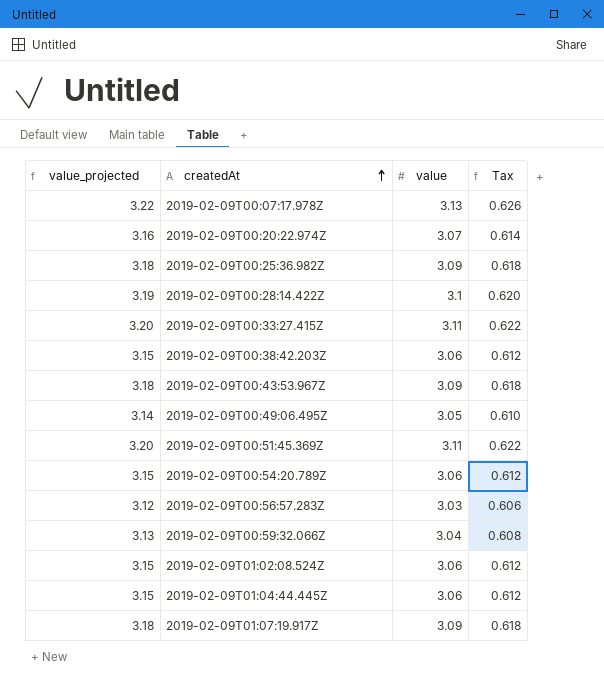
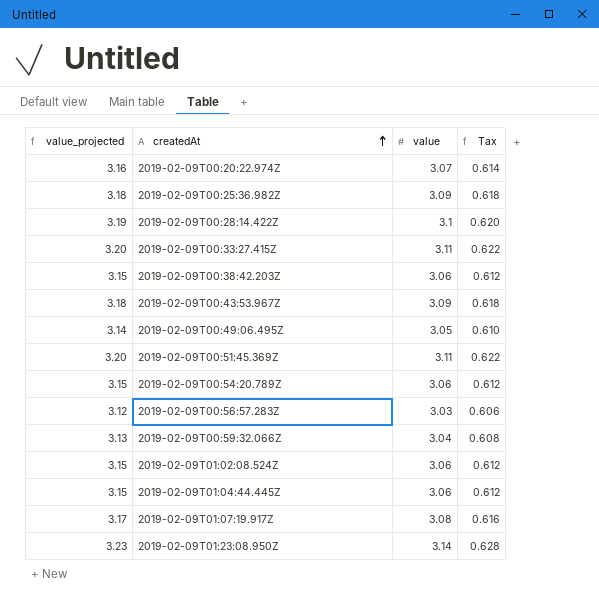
row 2019-02-09T00:07:17.978Z: 3.22 | 3.13 | 0.626 -> none
2019-02-09T01:07:19.917Z | value_projected: 3.18 -> 3.17
2019-02-09T01:07:19.917Z | value: 3.09 -> 3.08
2019-02-09T01:07:19.917Z | Tax: 0.618 -> 0.616
row 2019-02-09T01:23:08.950Z: none -> 3.23 | 3.14 | 0.628

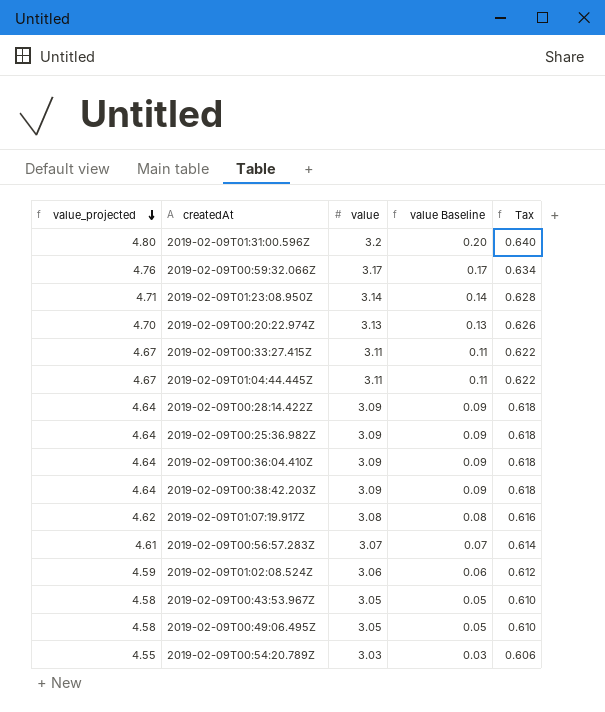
row order: createdAt ascending -> value_projected descending
column value_projected | formula: [value] * 1.03 -> [value] * 1.5
column value Baseline | formula: none -> [value] - 3
row 2019-02-09T00:51:45.369Z: 3.20 | 3.11 | 0.622 -> none
row 2019-02-09T01:31:00.596Z: none -> 4.80 | 3.2 | 0.20 | 0.640
2019-02-09T00:59:32.066Z | value: 3.04 -> 3.17
2019-02-09T00:59:32.066Z | Tax: 0.608 -> 0.634
2019-02-09T00:20:22.974Z | value: 3.07 -> 3.13
2019-02-09T00:20:22.974Z | Tax: 0.614 -> 0.626
2019-02-09T01:04:44.445Z | value: 3.06 -> 3.11
2019-02-09T01:04:44.445Z | Tax: 0.612 -> 0.622
2019-02-09T00:28:14.422Z | value: 3.1 -> 3.09
2019-02-09T00:28:14.422Z | Tax: 0.620 -> 0.618
row 2019-02-09T00:36:04.410Z: none -> 4.64 | 3.09 | 0.09 | 0.618
2019-02-09T00:38:42.203Z | value: 3.06 -> 3.09
2019-02-09T00:38:42.203Z | Tax: 0.612 -> 0.618
2019-02-09T00:56:57.283Z | value: 3.03 -> 3.07
2019-02-09T00:56:57.283Z | Tax: 0.606 -> 0.614
2019-02-09T00:43:53.967Z | value: 3.09 -> 3.05
2019-02-09T00:43:53.967Z | Tax: 0.618 -> 0.610
2019-02-09T00:54:20.789Z | value: 3.06 -> 3.03
2019-02-09T00:54:20.789Z | Tax: 0.612 -> 0.606

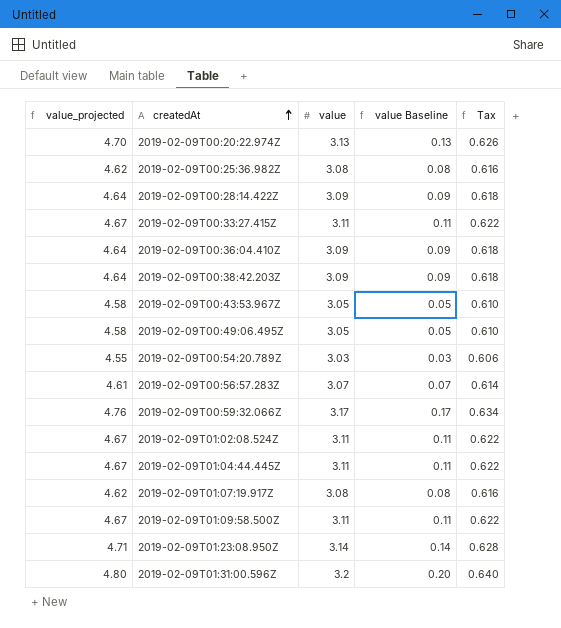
row order: value_projected descending -> createdAt ascending
2019-02-09T00:25:36.982Z | value_projected: 4.64 -> 4.62
2019-02-09T00:25:36.982Z | value: 3.09 -> 3.08
2019-02-09T00:25:36.982Z | value Baseline: 0.09 -> 0.08
2019-02-09T00:25:36.982Z | Tax: 0.618 -> 0.616
2019-02-09T01:02:08.524Z | value_projected: 4.59 -> 4.67
2019-02-09T01:02:08.524Z | value: 3.06 -> 3.11
2019-02-09T01:02:08.524Z | value Baseline: 0.06 -> 0.11
2019-02-09T01:02:08.524Z | Tax: 0.612 -> 0.622
row 2019-02-09T01:09:58.500Z: none -> 4.67 | 3.11 | 0.11 | 0.622

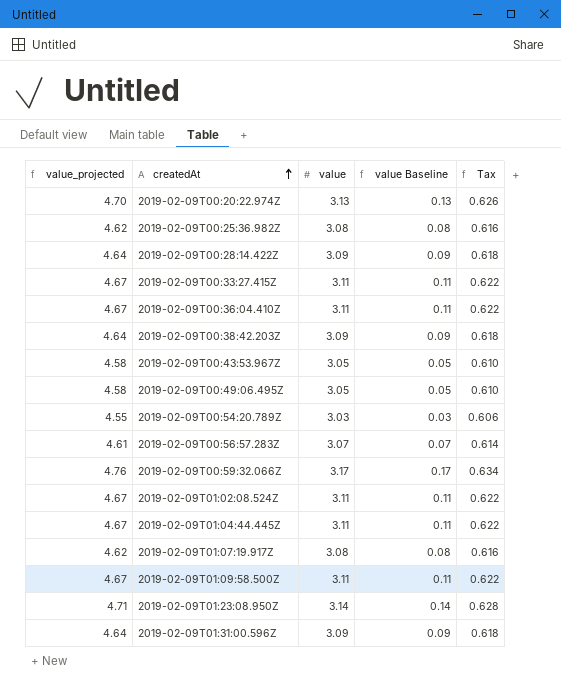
2019-02-09T00:36:04.410Z | value_projected: 4.64 -> 4.67
2019-02-09T00:36:04.410Z | value: 3.09 -> 3.11
2019-02-09T00:36:04.410Z | value Baseline: 0.09 -> 0.11
2019-02-09T00:36:04.410Z | Tax: 0.618 -> 0.622
2019-02-09T01:31:00.596Z | value_projected: 4.80 -> 4.64
2019-02-09T01:31:00.596Z | value: 3.2 -> 3.09
2019-02-09T01:31:00.596Z | value Baseline: 0.20 -> 0.09
2019-02-09T01:31:00.596Z | Tax: 0.640 -> 0.618

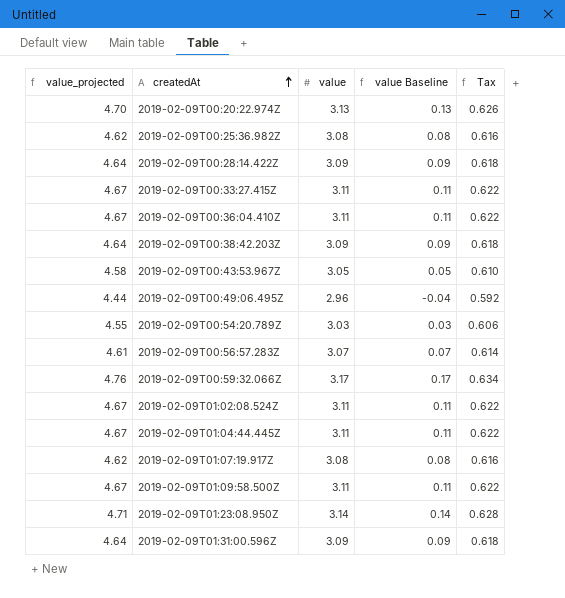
2019-02-09T00:49:06.495Z | value_projected: 4.58 -> 4.44
2019-02-09T00:49:06.495Z | value: 3.05 -> 2.96
2019-02-09T00:49:06.495Z | value Baseline: 0.05 -> -0.04
2019-02-09T00:49:06.495Z | Tax: 0.610 -> 0.592

